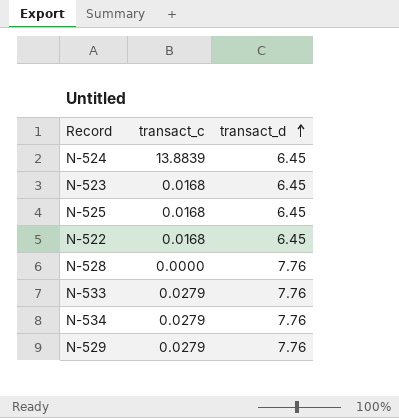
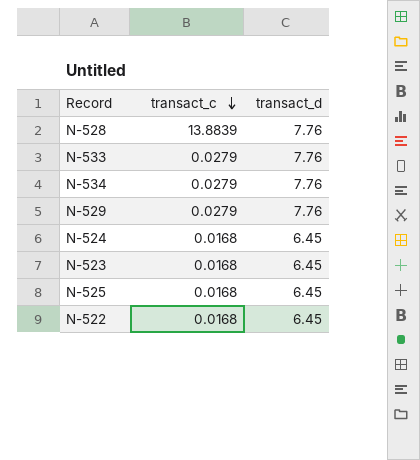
row order: transact_d ascending -> transact_c descending
N-528 | transact_c: 0.0000 -> 13.8839
N-524 | transact_c: 13.8839 -> 0.0168

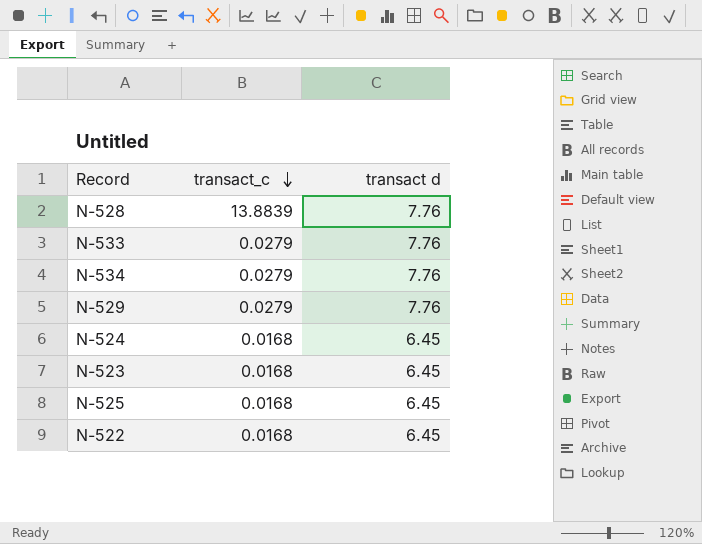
column name: transact_d -> transact d

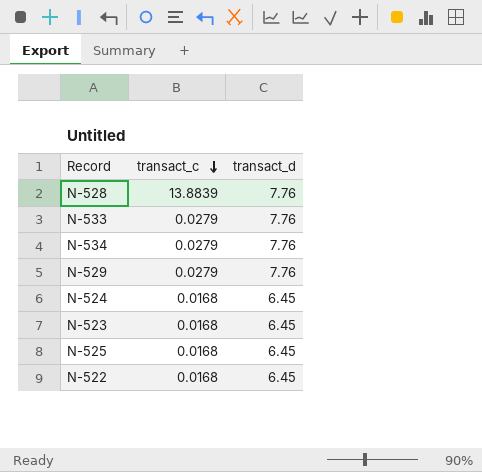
column name: transact d -> transact_d

